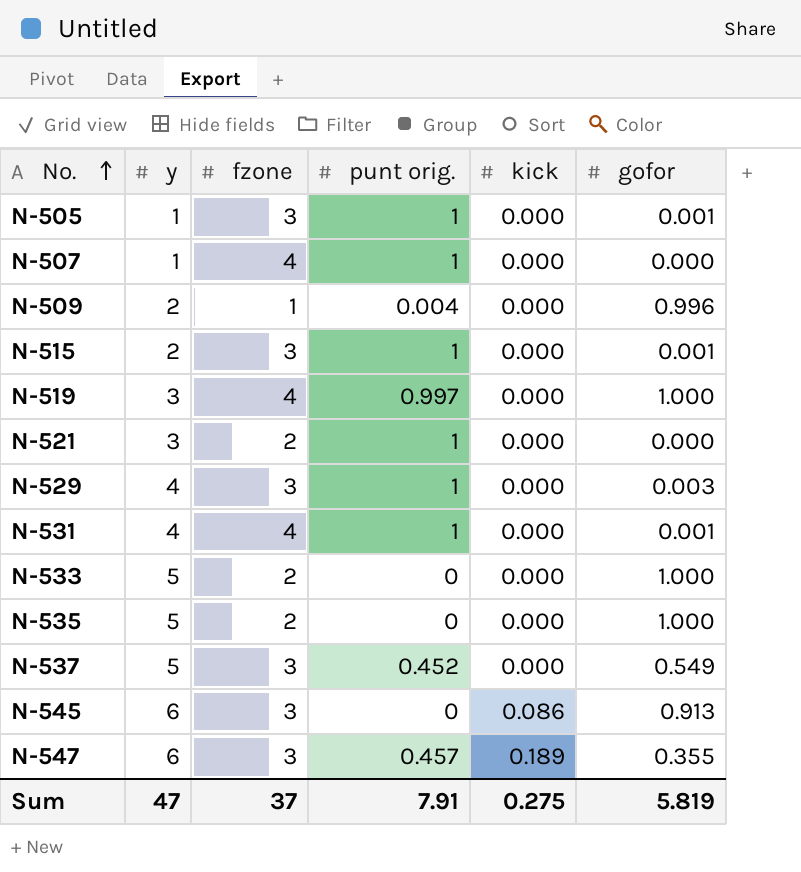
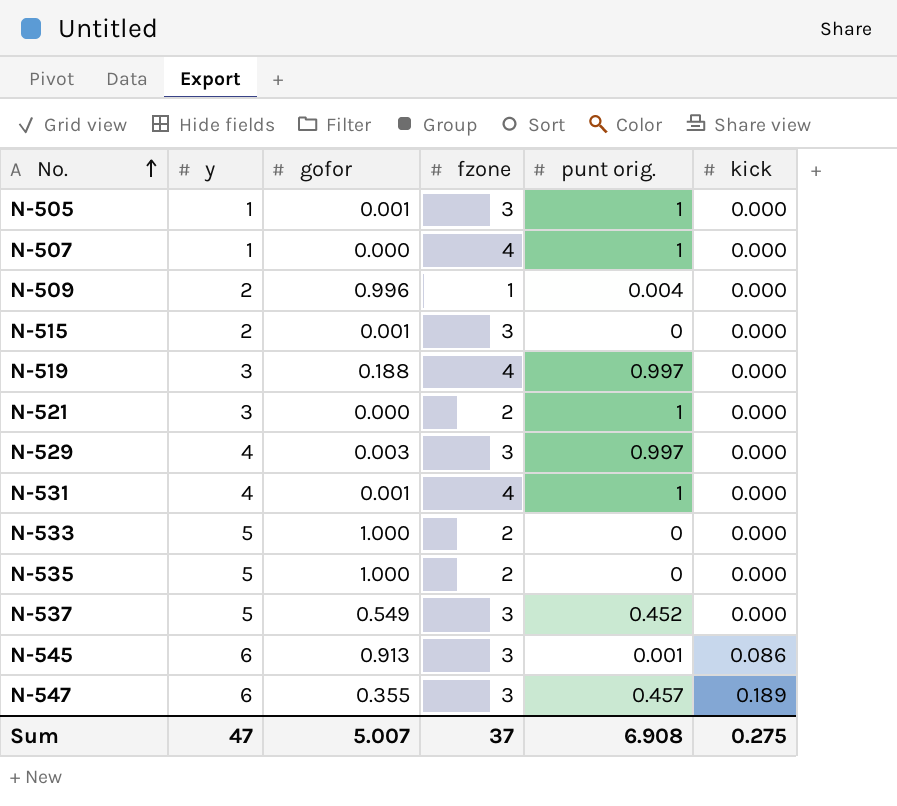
column gofor | position: 6 -> 3
N-515 | punt orig.: 1 -> 0
N-519 | gofor: 1.000 -> 0.188
N-529 | punt orig.: 1 -> 0.997
N-545 | punt orig.: 0 -> 0.001
Sum | gofor: 5.819 -> 5.007
Sum | punt orig.: 7.91 -> 6.908

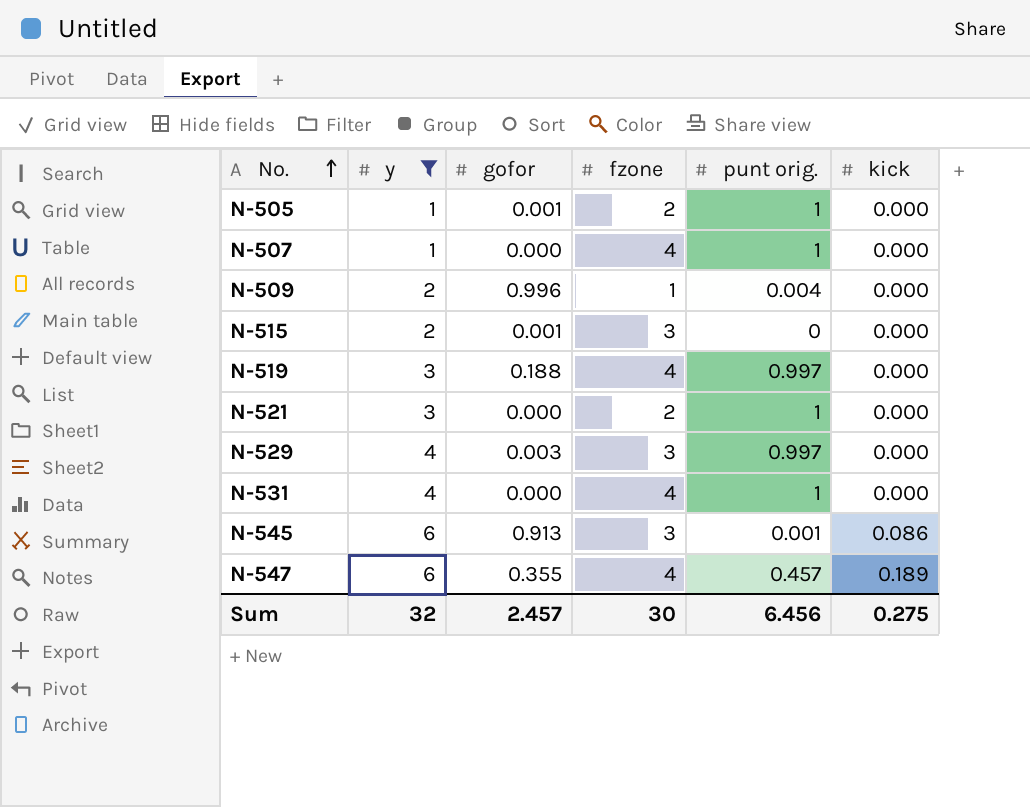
filter: none -> y != 5
N-505 | fzone: 3 -> 2
N-531 | gofor: 0.001 -> 0.000
N-547 | fzone: 3 -> 4
Sum | y: 47 -> 32
Sum | gofor: 5.007 -> 2.457
Sum | fzone: 37 -> 30
Sum | punt orig.: 6.908 -> 6.456

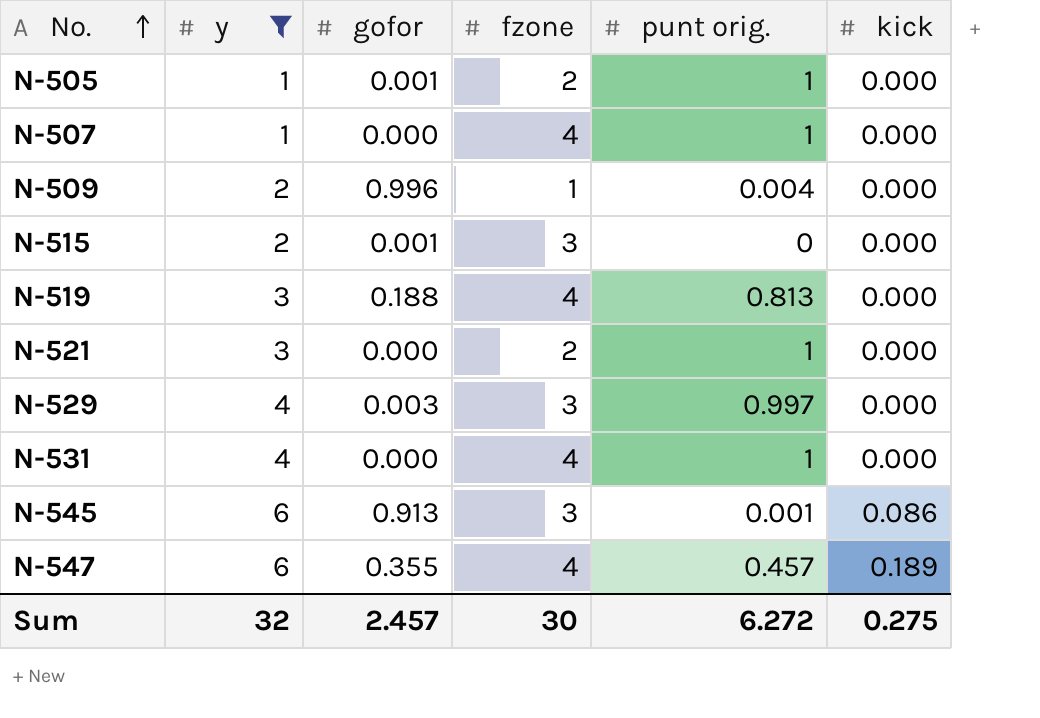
N-519 | punt orig.: 0.997 -> 0.813
Sum | punt orig.: 6.456 -> 6.272

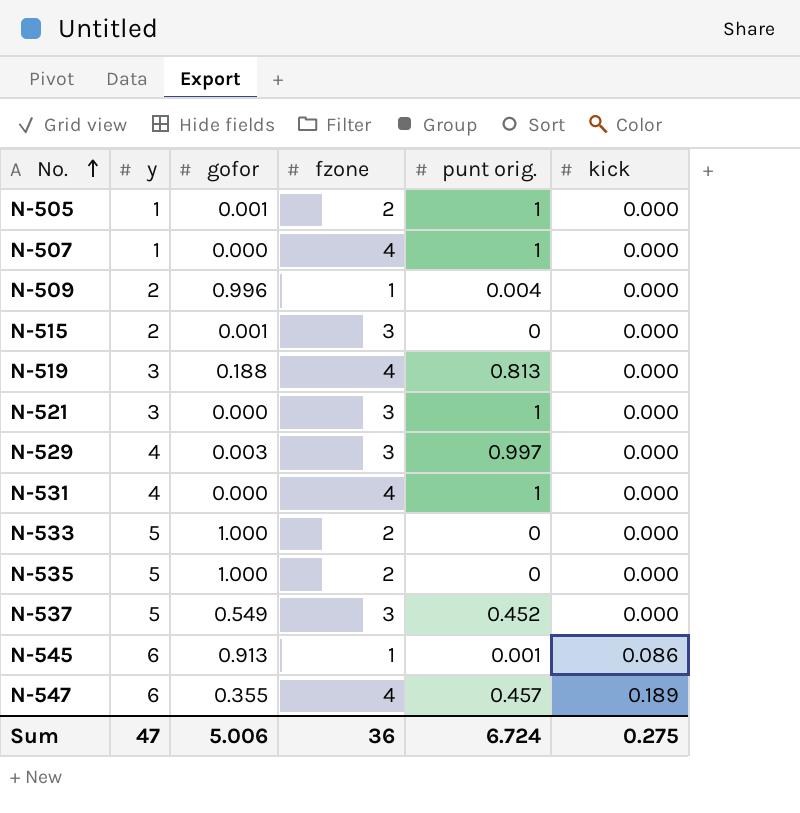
filter: y != 5 -> none
N-521 | fzone: 2 -> 3
N-545 | fzone: 3 -> 1
Sum | y: 32 -> 47
Sum | gofor: 2.457 -> 5.006
Sum | fzone: 30 -> 36
Sum | punt orig.: 6.272 -> 6.724

